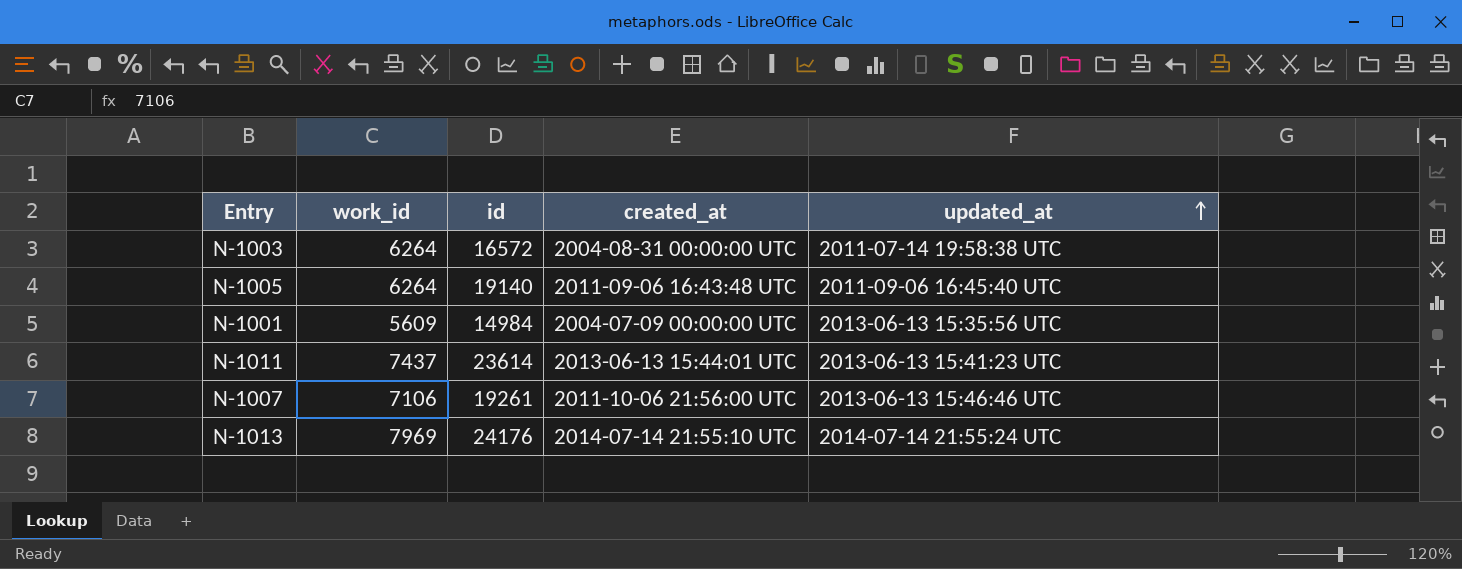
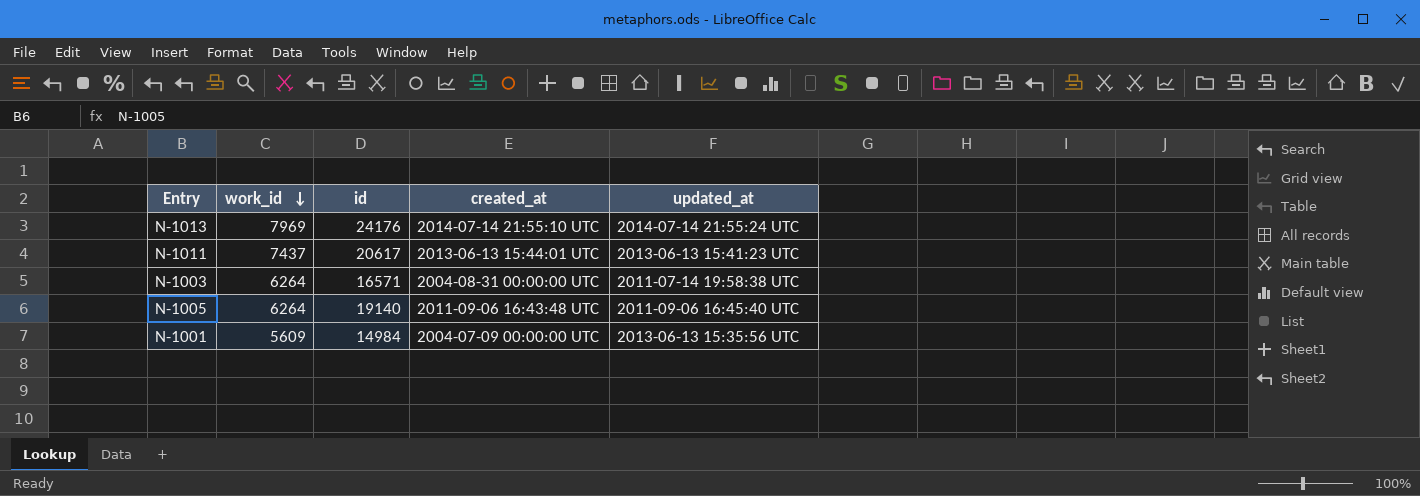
row order: updated_at ascending -> work_id descending
row N-1007: 7106 | 19261 | 2011-10-06 21:56:00 UTC | 2013-06-13 15:46:46 UTC -> none
N-1011 | id: 23614 -> 20617
N-1003 | id: 16572 -> 16571

